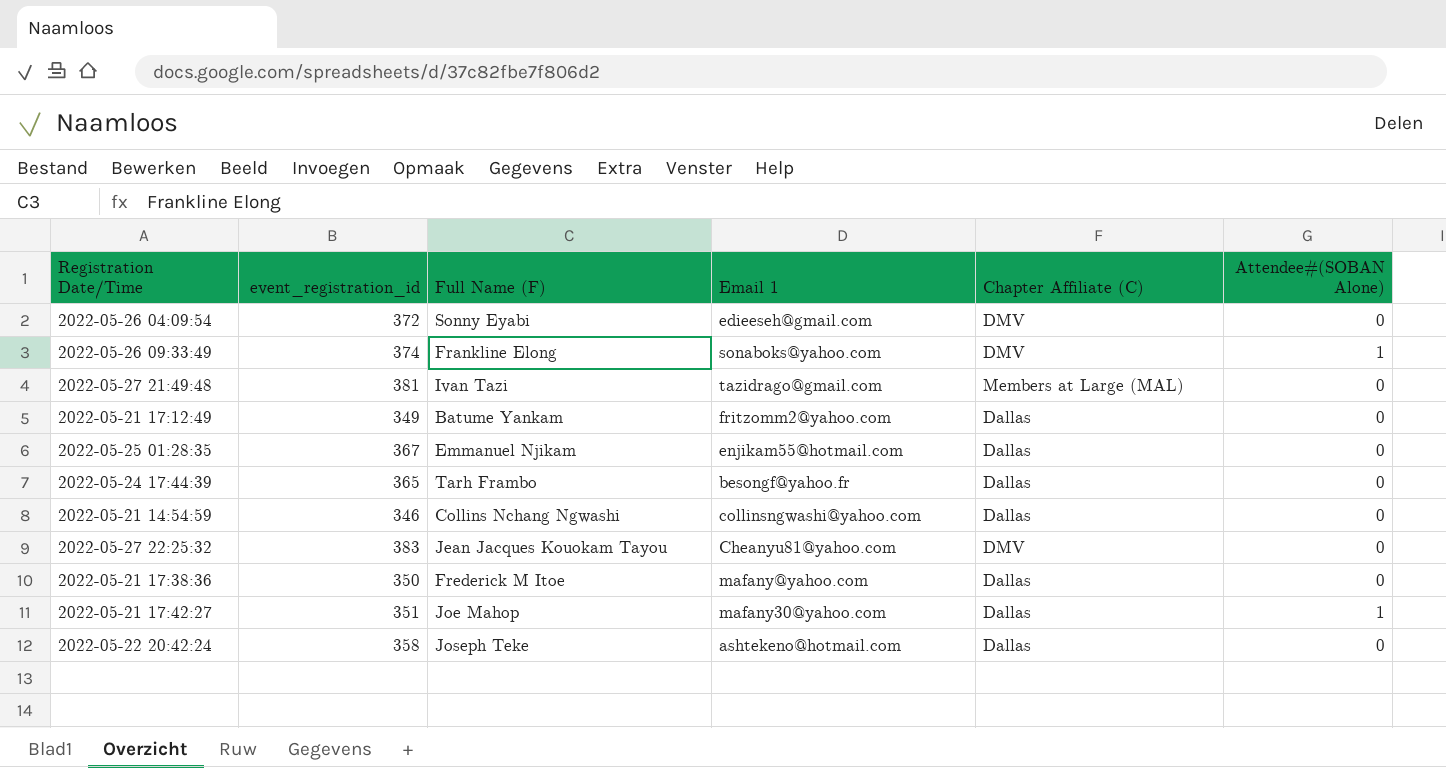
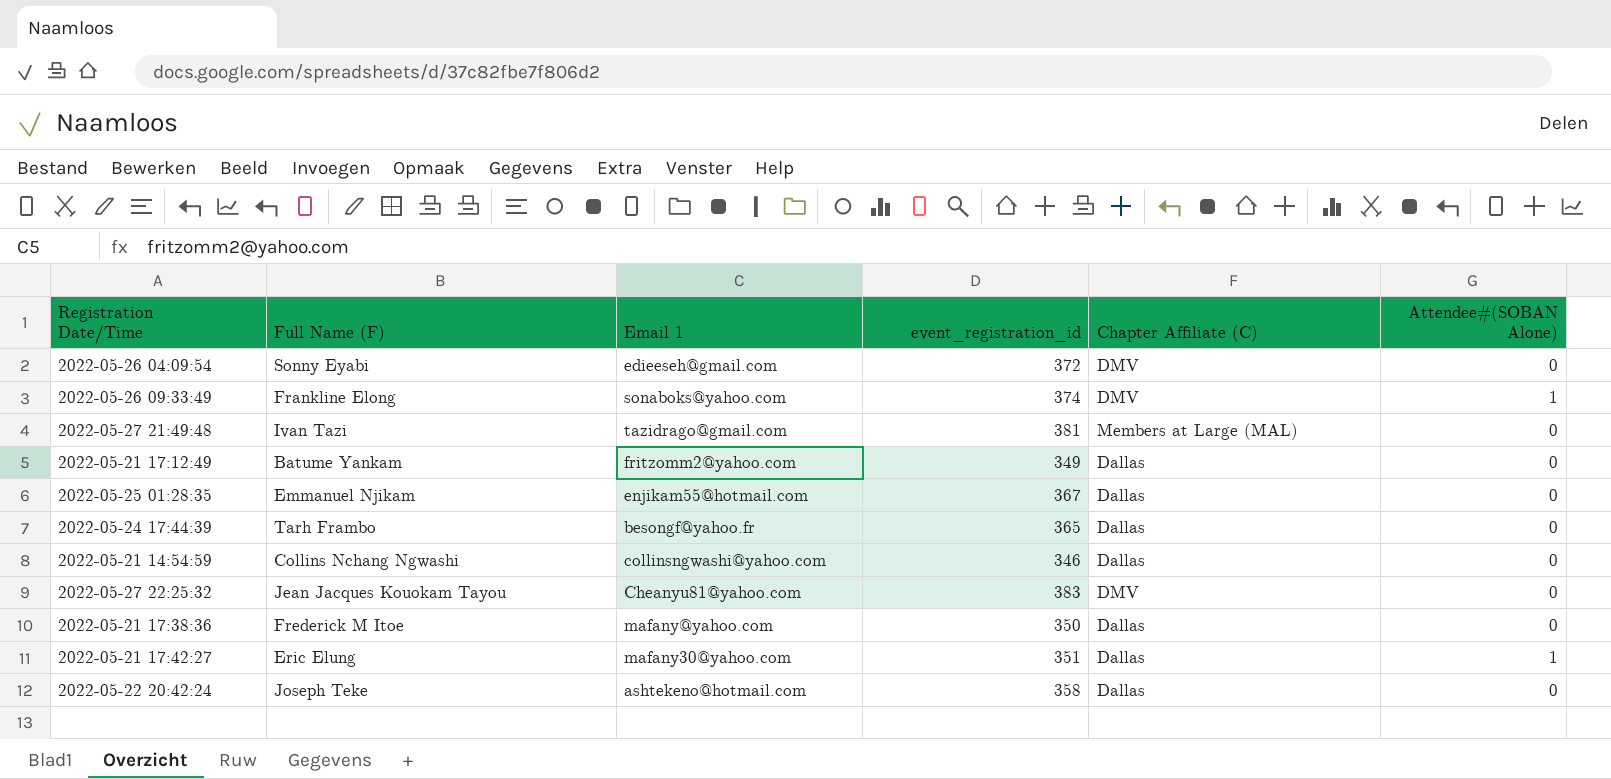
column event_registration_id | position: 2 -> 4
2022-05-21 17:42:27 | Full Name (F): Joe Mahop -> Eric Elung

